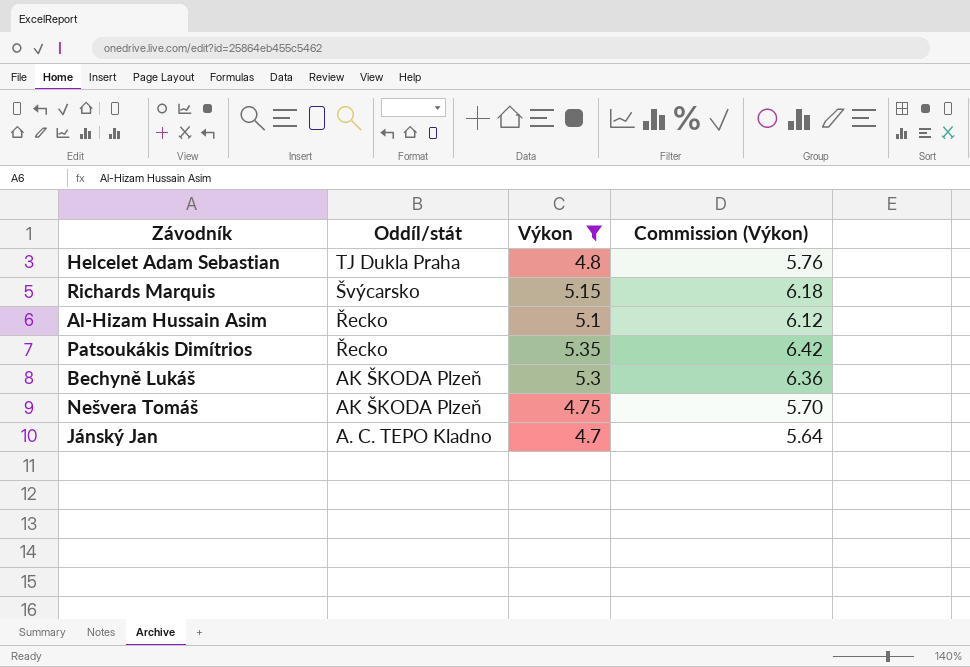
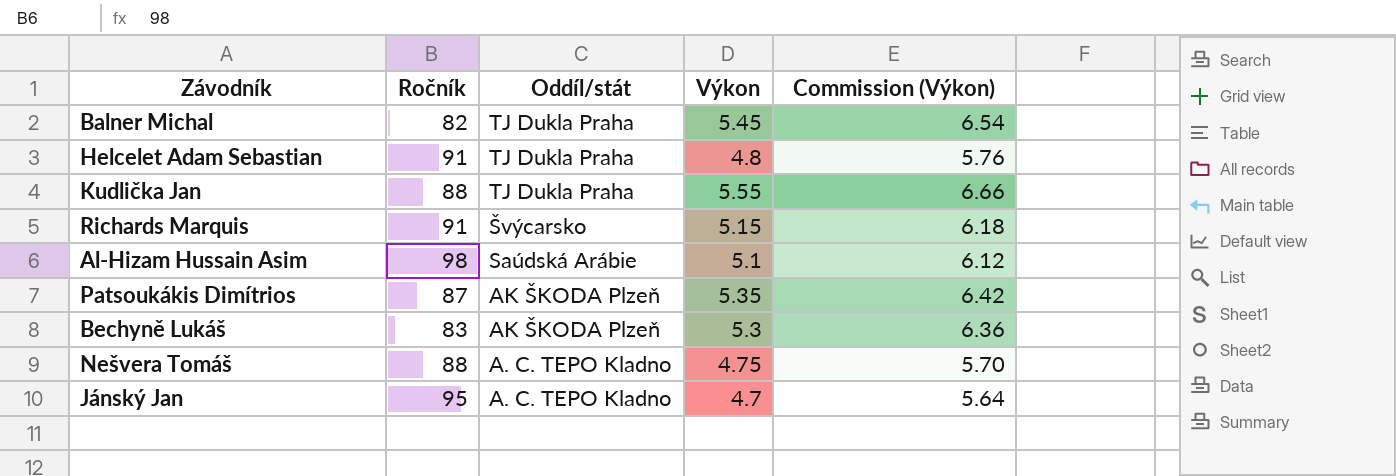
filter: Výkon <= 5.35 -> none
column Ročník | position: none -> 2
Al-Hizam Hussain Asim | Oddíl/stát: Řecko -> Saúdská Arábie
Patsoukákis Dimítrios | Oddíl/stát: Řecko -> AK ŠKODA Plzeň
Nešvera Tomáš | Oddíl/stát: AK ŠKODA Plzeň -> A. C. TEPO Kladno

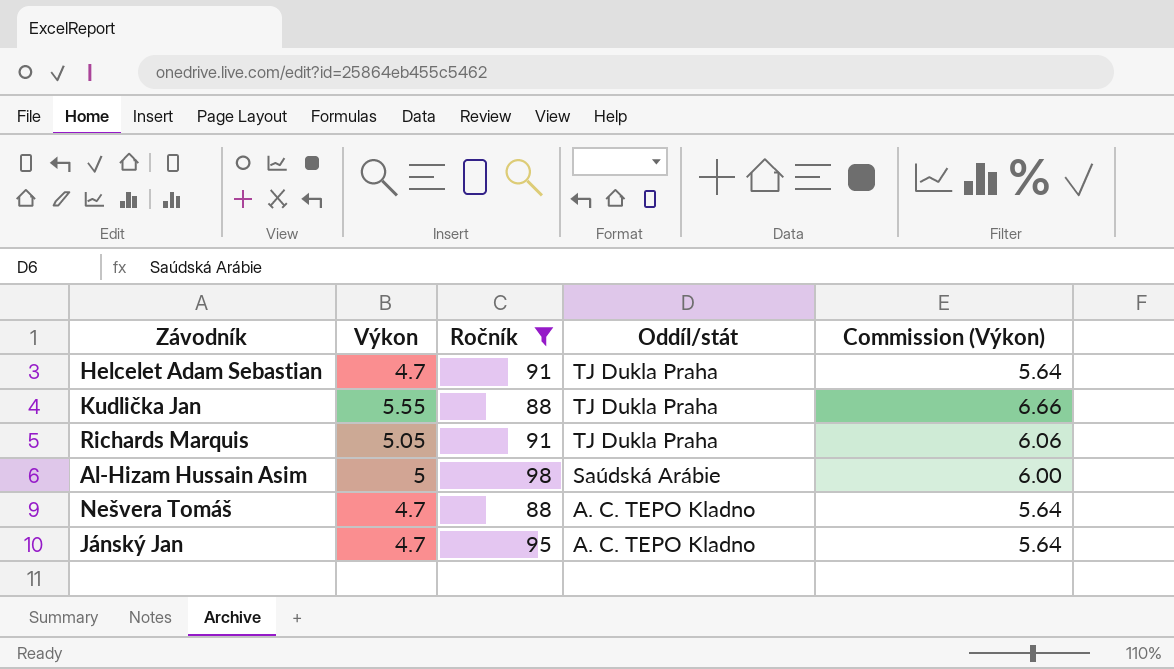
filter: none -> Ročník >= 88
column Výkon | position: 4 -> 2
Helcelet Adam Sebastian | Výkon: 4.8 -> 4.7
Helcelet Adam Sebastian | Commission (Výkon): 5.76 -> 5.64
Richards Marquis | Výkon: 5.15 -> 5.05
Richards Marquis | Oddíl/stát: Švýcarsko -> TJ Dukla Praha
Richards Marquis | Commission (Výkon): 6.18 -> 6.06
Al-Hizam Hussain Asim | Výkon: 5.1 -> 5
Al-Hizam Hussain Asim | Commission (Výkon): 6.12 -> 6.00
Nešvera Tomáš | Výkon: 4.75 -> 4.7
Nešvera Tomáš | Commission (Výkon): 5.70 -> 5.64

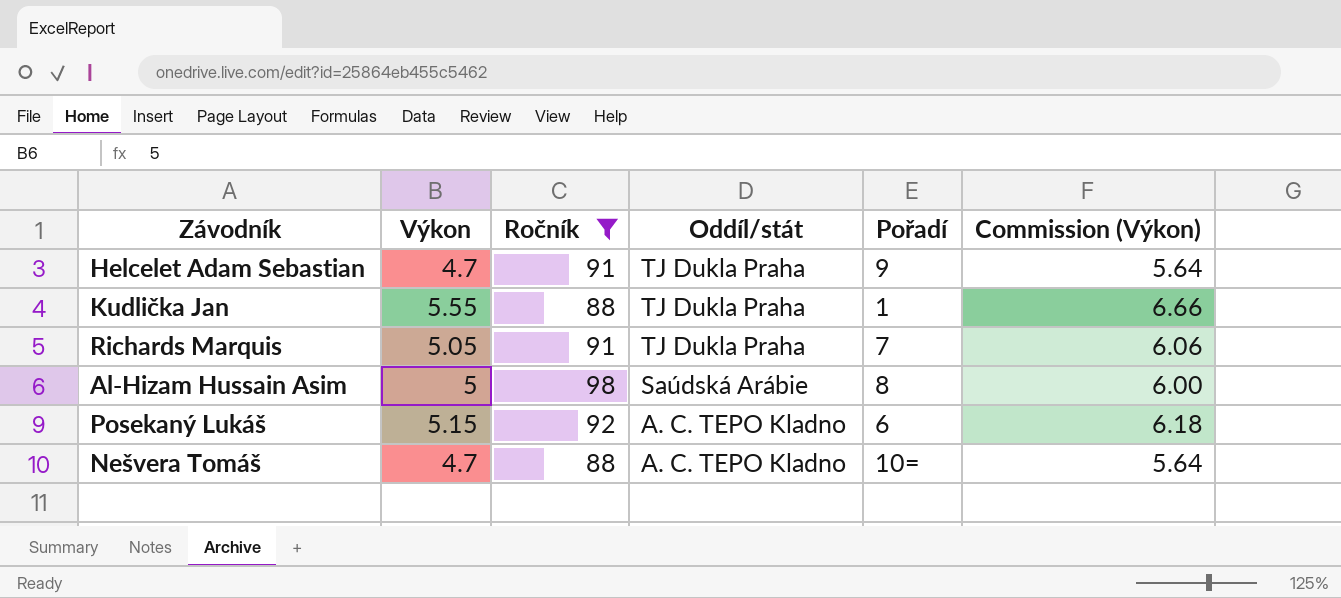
column Pořadí | position: none -> 5
row Jánský Jan: 4.7 | 95 | A. C. TEPO Kladno | 5.64 -> none
row Posekaný Lukáš: none -> 5.15 | 92 | A. C. TEPO Kladno | 6 | 6.18

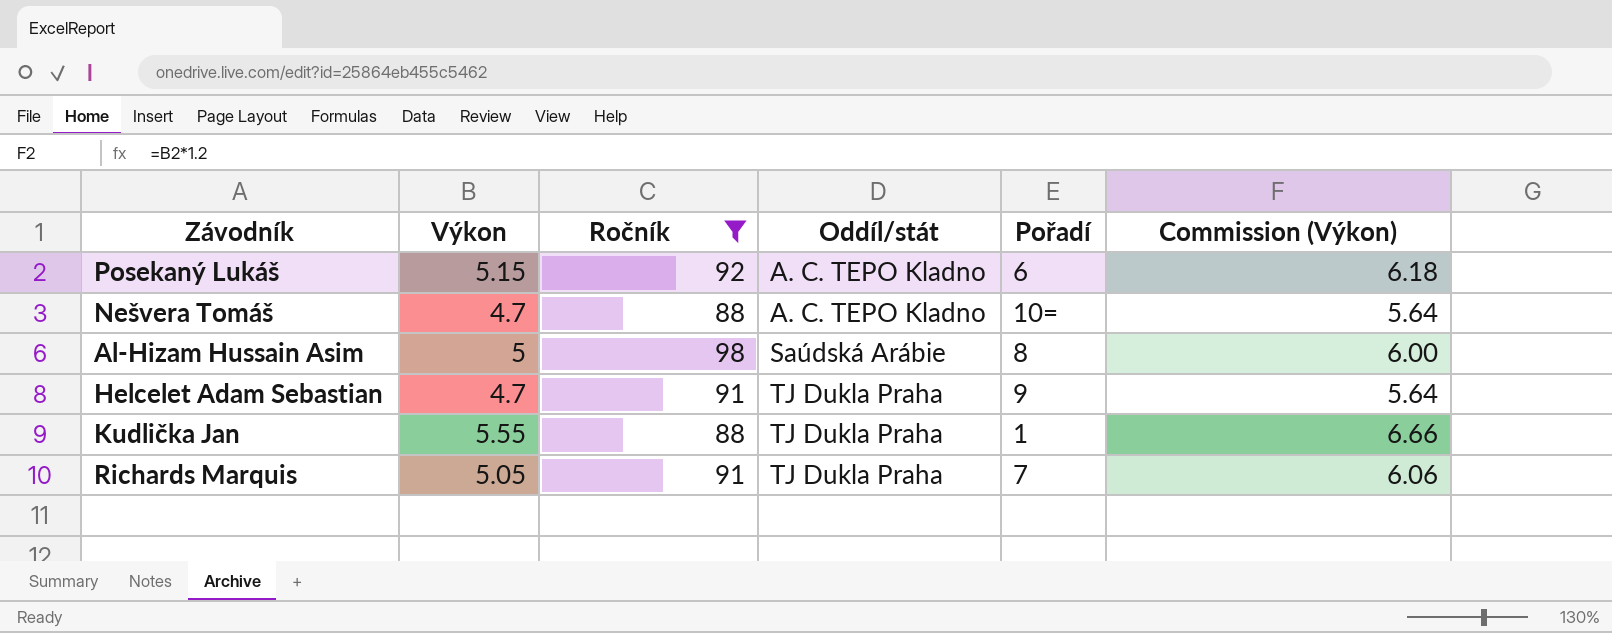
row order: Oddíl/stát descending -> Oddíl/stát ascending

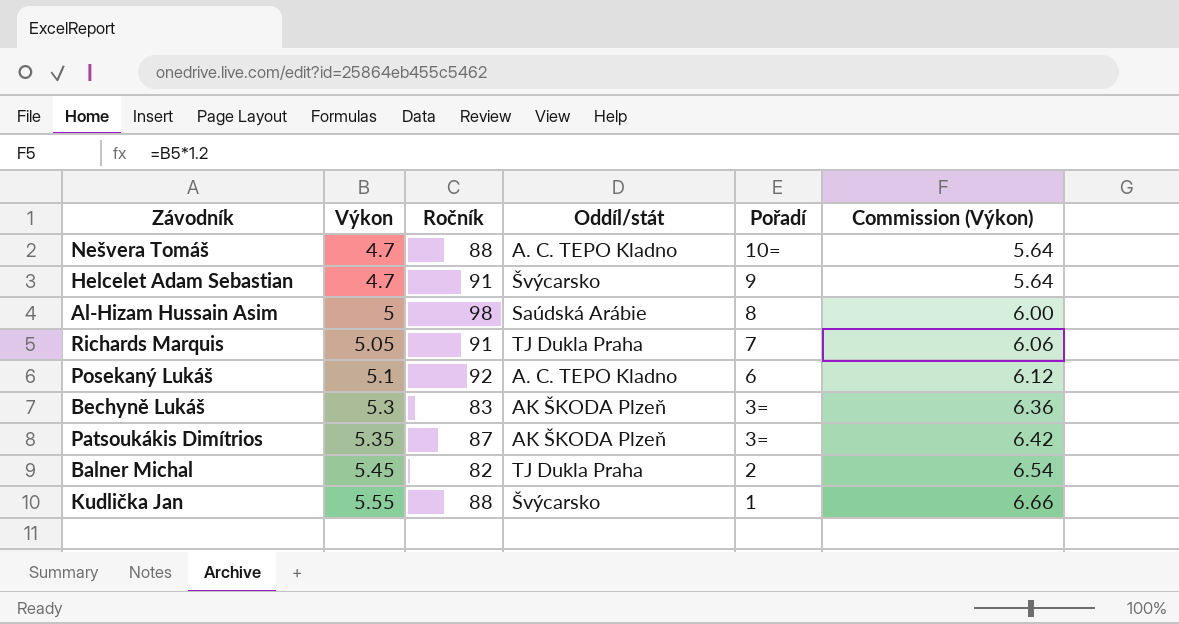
filter: Ročník >= 88 -> none
row order: Oddíl/stát ascending -> Výkon ascending
Helcelet Adam Sebastian | Oddíl/stát: TJ Dukla Praha -> Švýcarsko
Posekaný Lukáš | Výkon: 5.15 -> 5.1
Posekaný Lukáš | Commission (Výkon): 6.18 -> 6.12
Kudlička Jan | Oddíl/stát: TJ Dukla Praha -> Švýcarsko

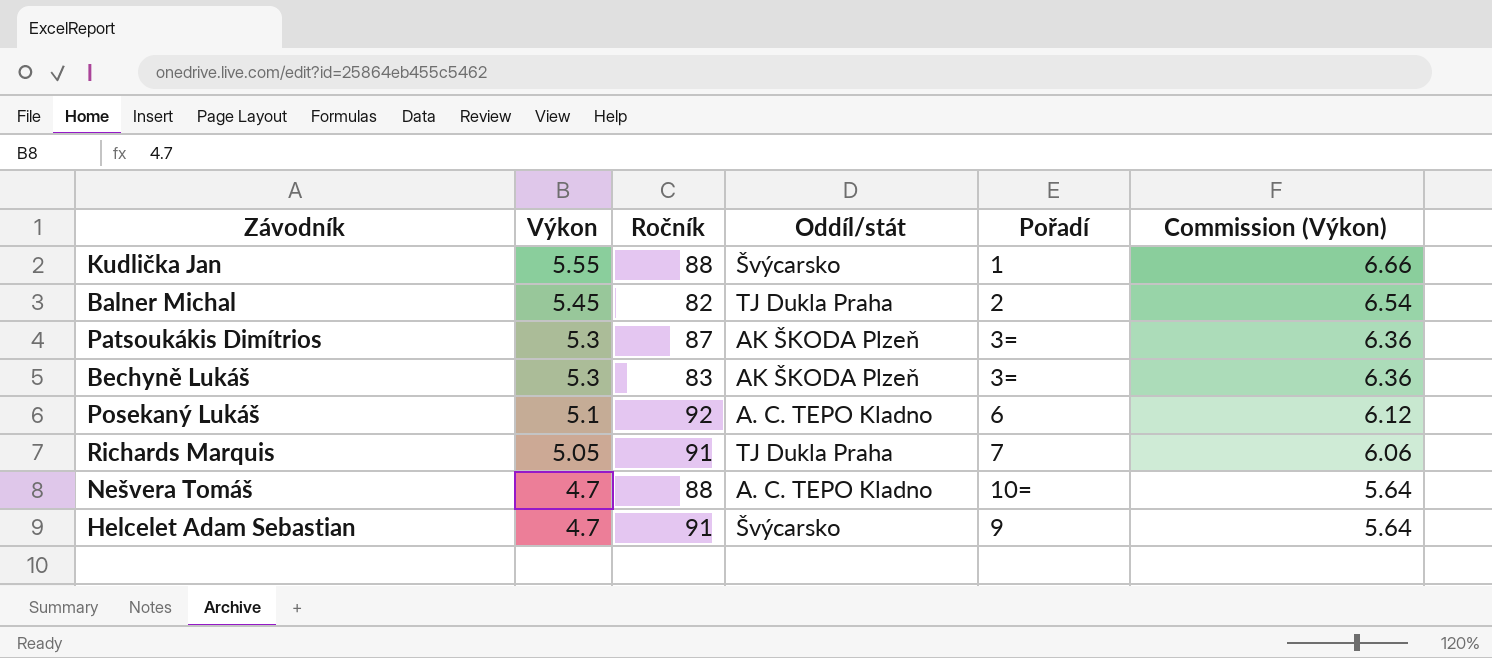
row order: Výkon ascending -> Výkon descending
row Al-Hizam Hussain Asim: 5 | 98 | Saúdská Arábie | 8 | 6.00 -> none
Patsoukákis Dimítrios | Výkon: 5.35 -> 5.3
Patsoukákis Dimítrios | Commission (Výkon): 6.42 -> 6.36

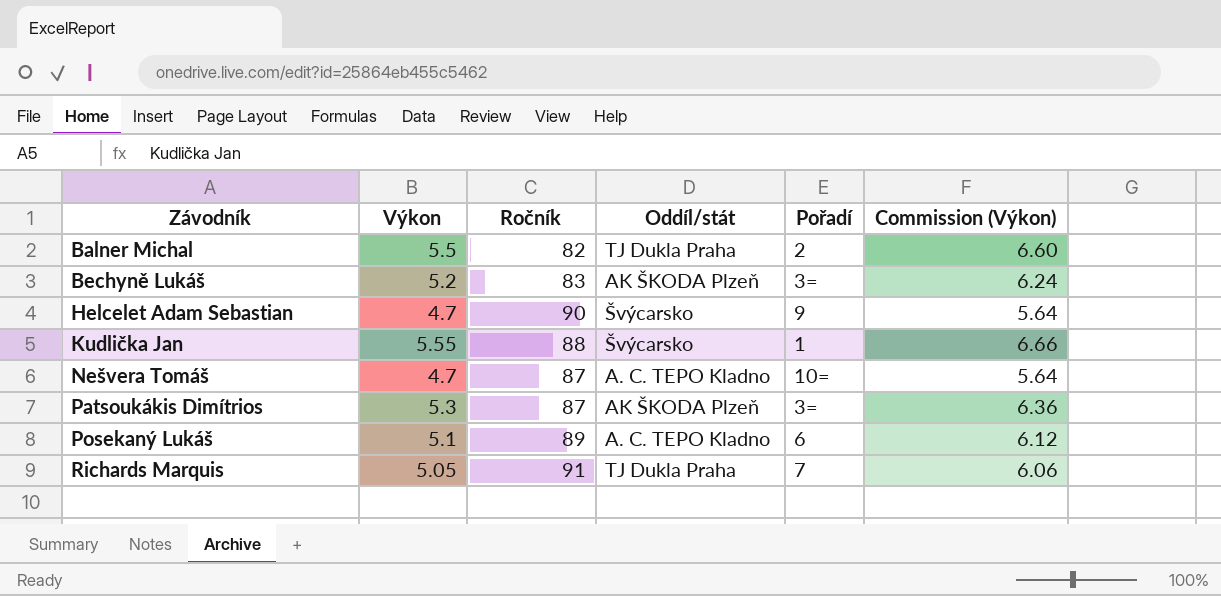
row order: Výkon descending -> Závodník ascending
Balner Michal | Výkon: 5.45 -> 5.5
Balner Michal | Commission (Výkon): 6.54 -> 6.60
Bechyně Lukáš | Výkon: 5.3 -> 5.2
Bechyně Lukáš | Commission (Výkon): 6.36 -> 6.24
Helcelet Adam Sebastian | Ročník: 91 -> 90
Nešvera Tomáš | Ročník: 88 -> 87
Posekaný Lukáš | Ročník: 92 -> 89

